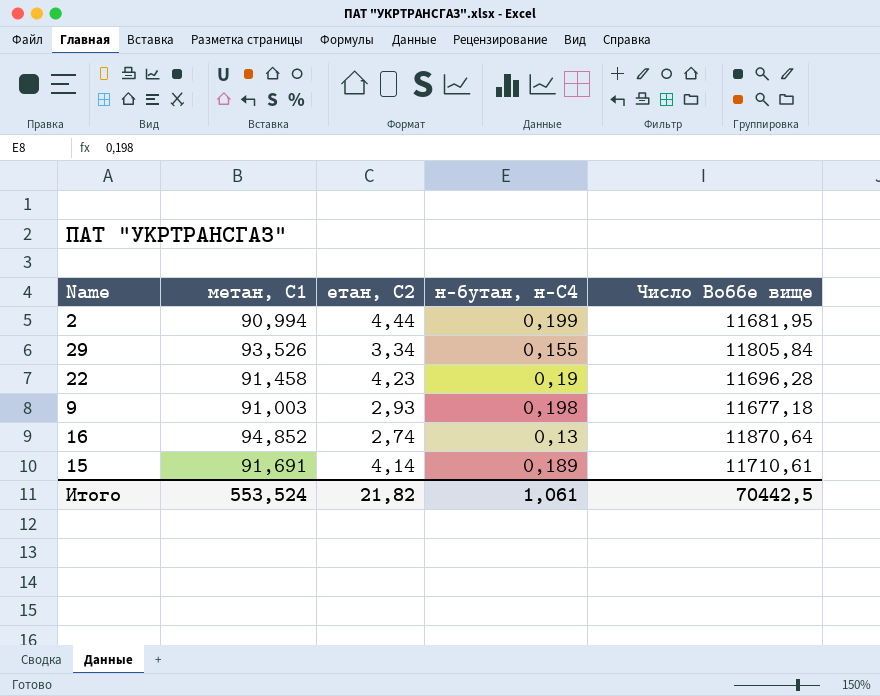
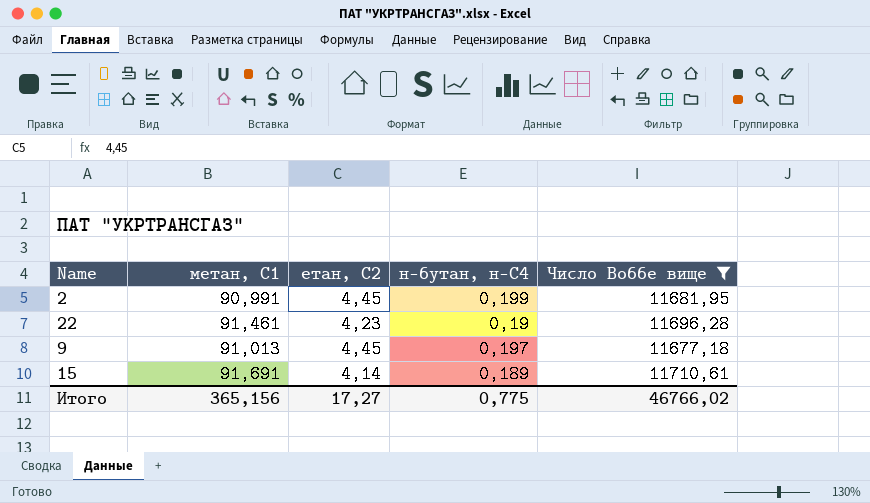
filter: none -> Число Воббе вище <= 11710,61
2 | метан, С1: 90,994 -> 90,991
2 | етан, С2: 4,44 -> 4,45
22 | метан, С1: 91,458 -> 91,461
9 | метан, С1: 91,003 -> 91,013
9 | етан, С2: 2,93 -> 4,45
9 | н-бутан, н-С4: 0,198 -> 0,197
Итого | метан, С1: 553,524 -> 365,156
Итого | етан, С2: 21,82 -> 17,27
Итого | н-бутан, н-С4: 1,061 -> 0,775
Итого | Число Воббе вище: 70442,5 -> 46766,02

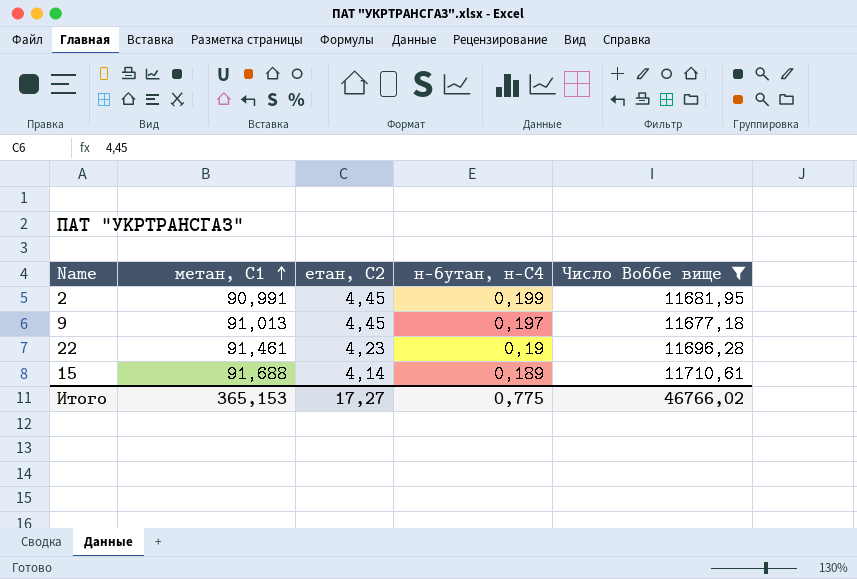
row order: none -> метан, С1 ascending
15 | метан, С1: 91,691 -> 91,688
Итого | метан, С1: 365,156 -> 365,153

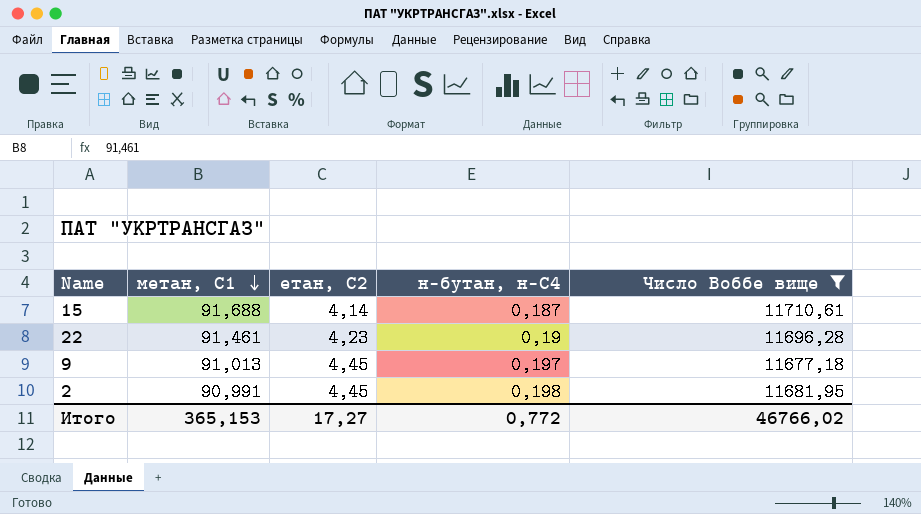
row order: метан, С1 ascending -> метан, С1 descending
15 | н-бутан, н-С4: 0,189 -> 0,187
2 | н-бутан, н-С4: 0,199 -> 0,198
Итого | н-бутан, н-С4: 0,775 -> 0,772

